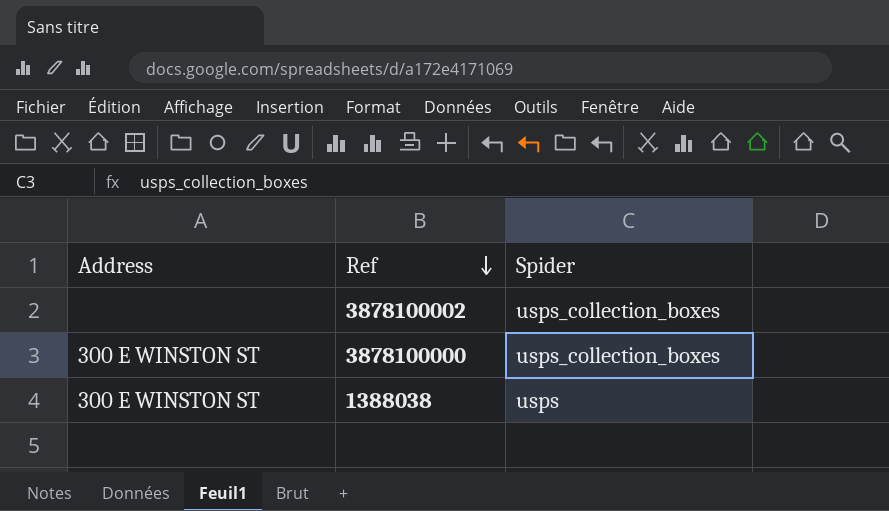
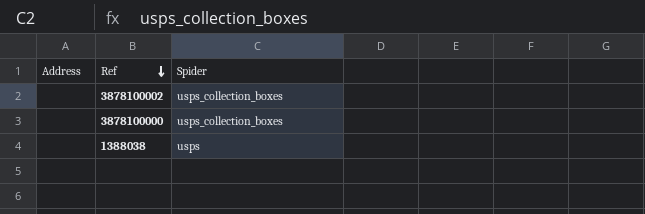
3878100000 | Address: 300 E WINSTON ST -> none
1388038 | Address: 300 E WINSTON ST -> none

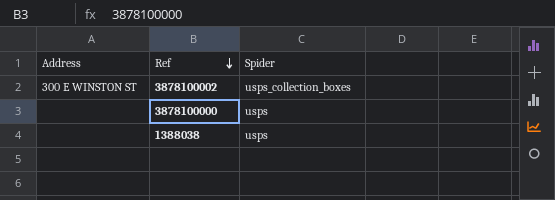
3878100002 | Address: none -> 300 E WINSTON ST
3878100000 | Spider: usps_collection_boxes -> usps

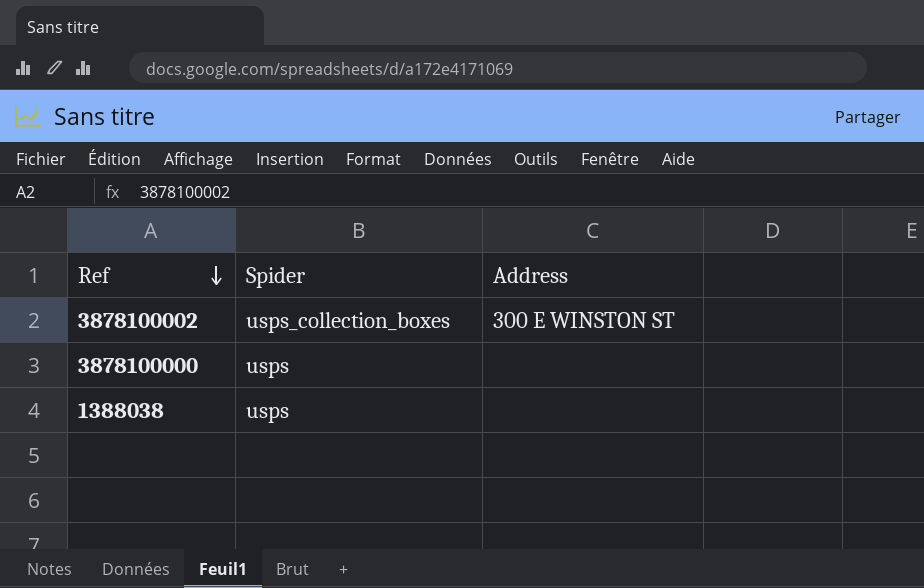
column Address | position: 1 -> 3

